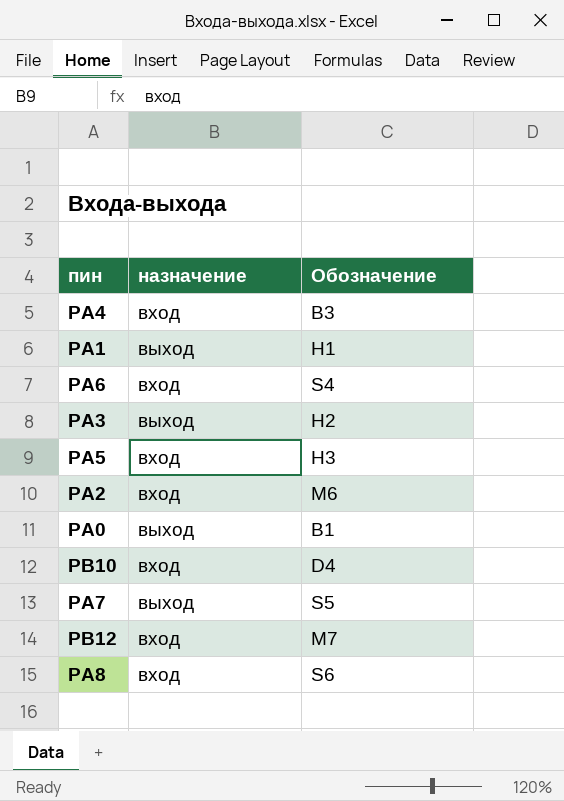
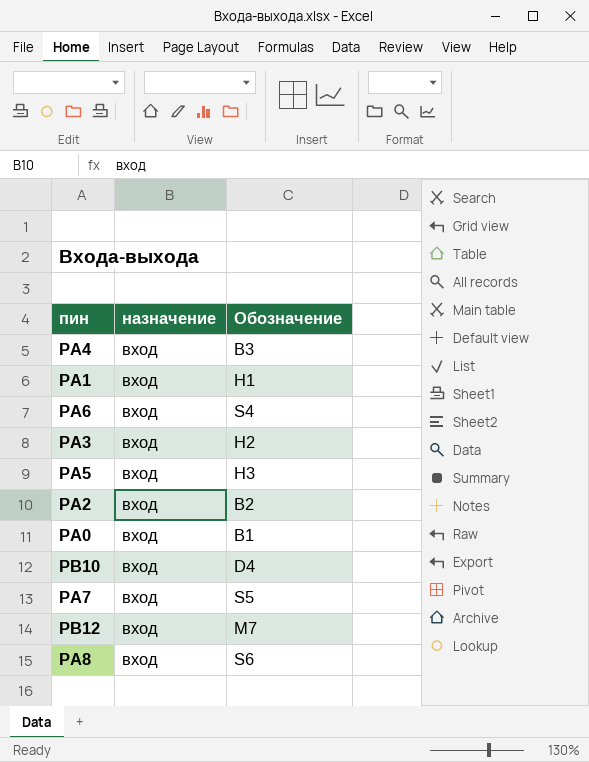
PA1 | назначение: выход -> вход
PA3 | назначение: выход -> вход
PA2 | Обозначение: M6 -> B2
PA0 | назначение: выход -> вход
PA7 | назначение: выход -> вход

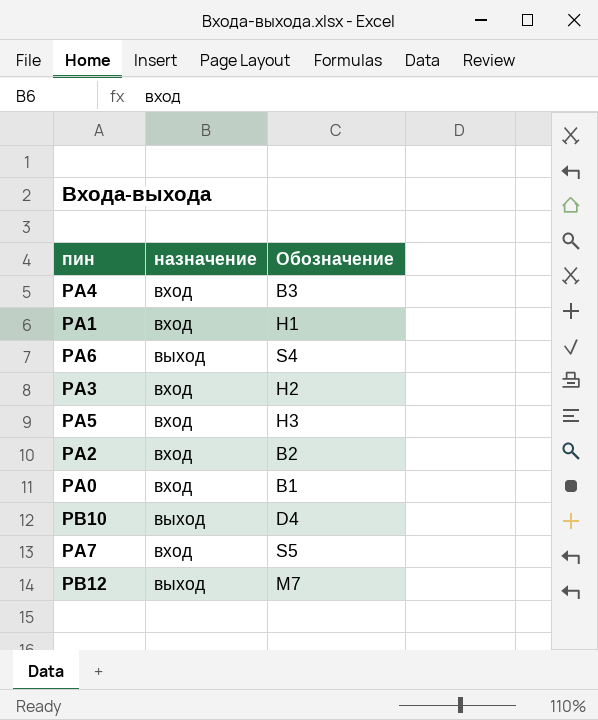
row PA8: вход | S6 -> none
PA6 | назначение: вход -> выход
PB10 | назначение: вход -> выход
PB12 | назначение: вход -> выход

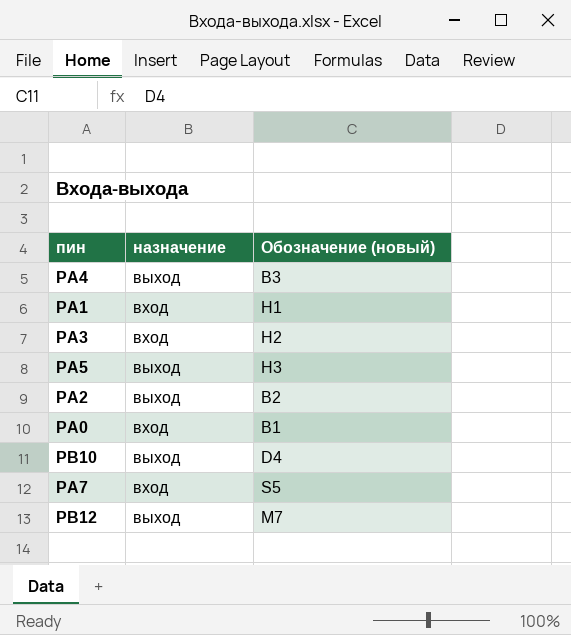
column name: Обозначение -> Обозначение (новый)
row PA6: выход | S4 -> none
PA4 | назначение: вход -> выход
PA5 | назначение: вход -> выход
PA2 | назначение: вход -> выход

